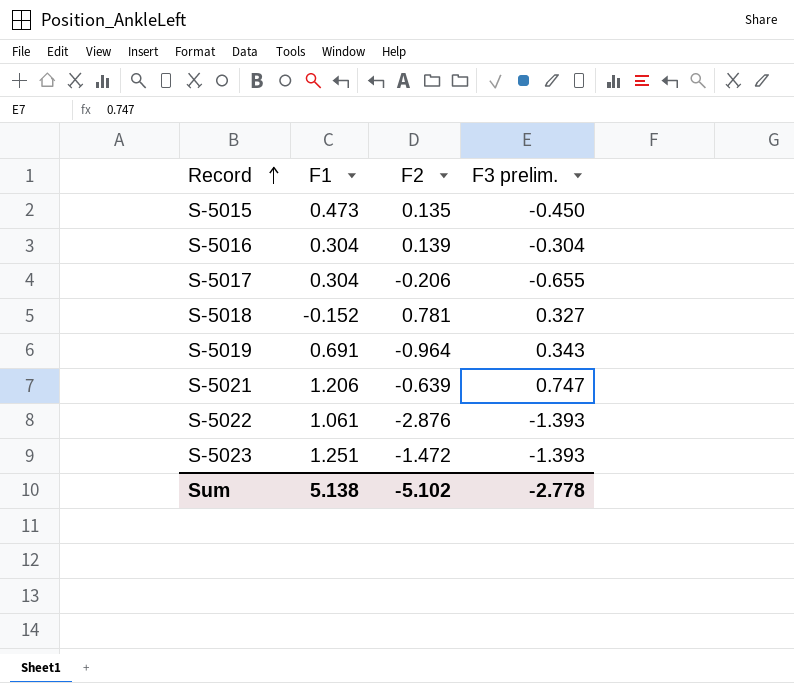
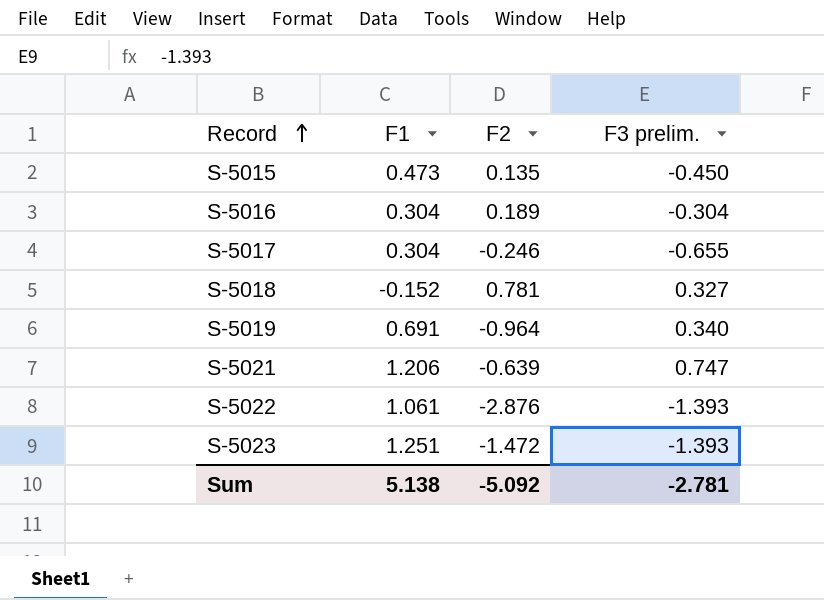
S-5016 | F2: 0.139 -> 0.189
S-5017 | F2: -0.206 -> -0.246
S-5019 | F3 prelim.: 0.343 -> 0.340
Sum | F2: -5.102 -> -5.092
Sum | F3 prelim.: -2.778 -> -2.781

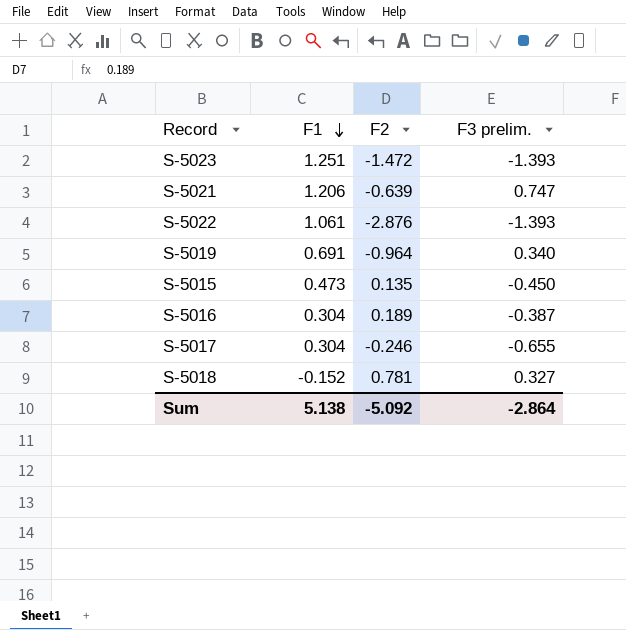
row order: Record ascending -> F1 descending
S-5016 | F3 prelim.: -0.304 -> -0.387
Sum | F3 prelim.: -2.781 -> -2.864

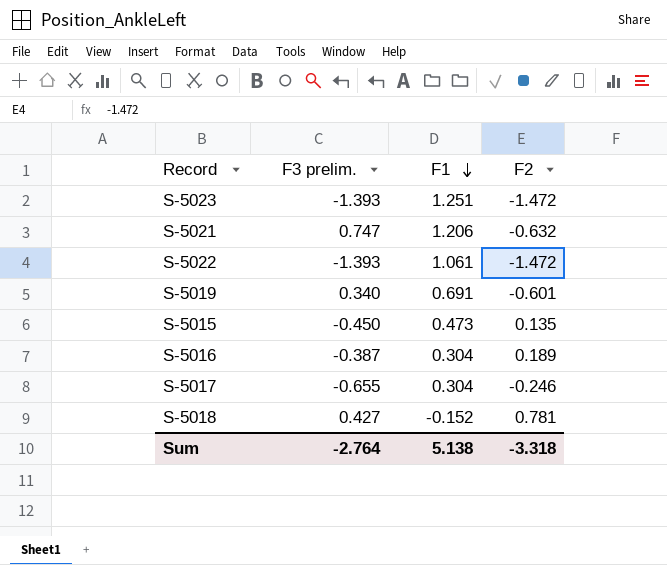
column F3 prelim. | position: 4 -> 2
S-5021 | F2: -0.639 -> -0.632
S-5022 | F2: -2.876 -> -1.472
S-5019 | F2: -0.964 -> -0.601
S-5018 | F3 prelim.: 0.327 -> 0.427
Sum | F3 prelim.: -2.864 -> -2.764
Sum | F2: -5.092 -> -3.318

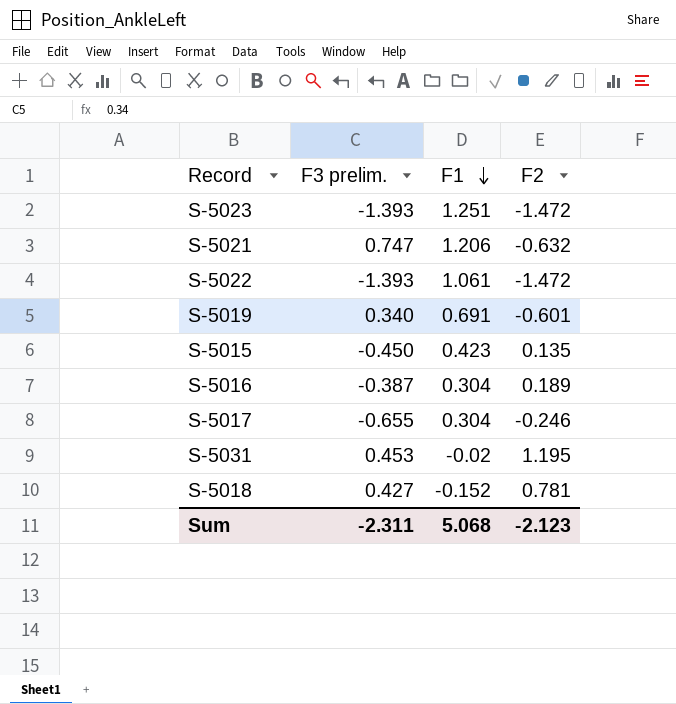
S-5015 | F1: 0.473 -> 0.423
row S-5031: none -> 0.453 | -0.02 | 1.195
Sum | F3 prelim.: -2.764 -> -2.311
Sum | F1: 5.138 -> 5.068
Sum | F2: -3.318 -> -2.123

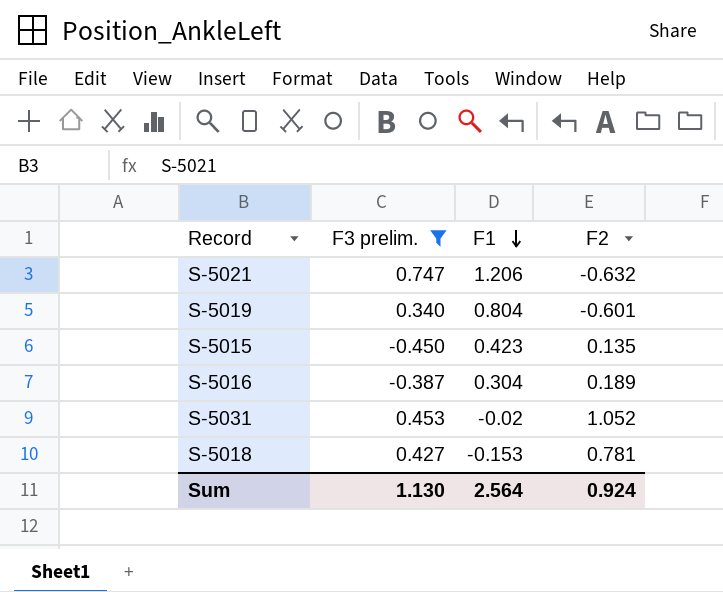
filter: none -> F3 prelim. >= -0.450
S-5019 | F1: 0.691 -> 0.804
S-5031 | F2: 1.195 -> 1.052
S-5018 | F1: -0.152 -> -0.153
Sum | F3 prelim.: -2.311 -> 1.130
Sum | F1: 5.068 -> 2.564
Sum | F2: -2.123 -> 0.924

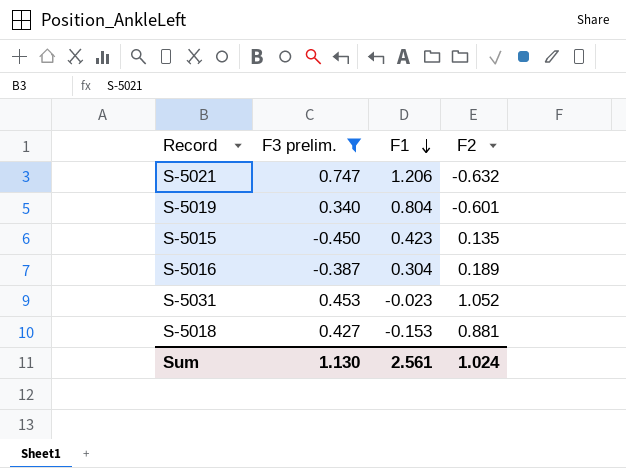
S-5031 | F1: -0.02 -> -0.023
S-5018 | F2: 0.781 -> 0.881
Sum | F1: 2.564 -> 2.561
Sum | F2: 0.924 -> 1.024

